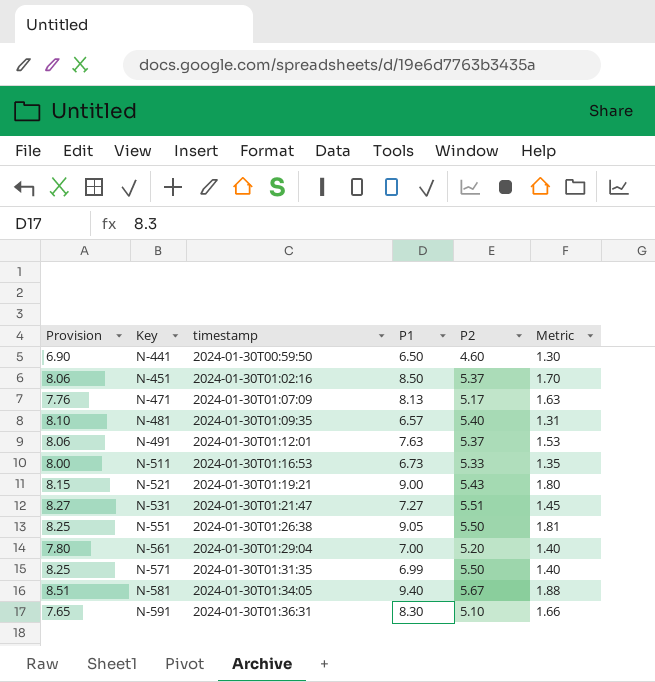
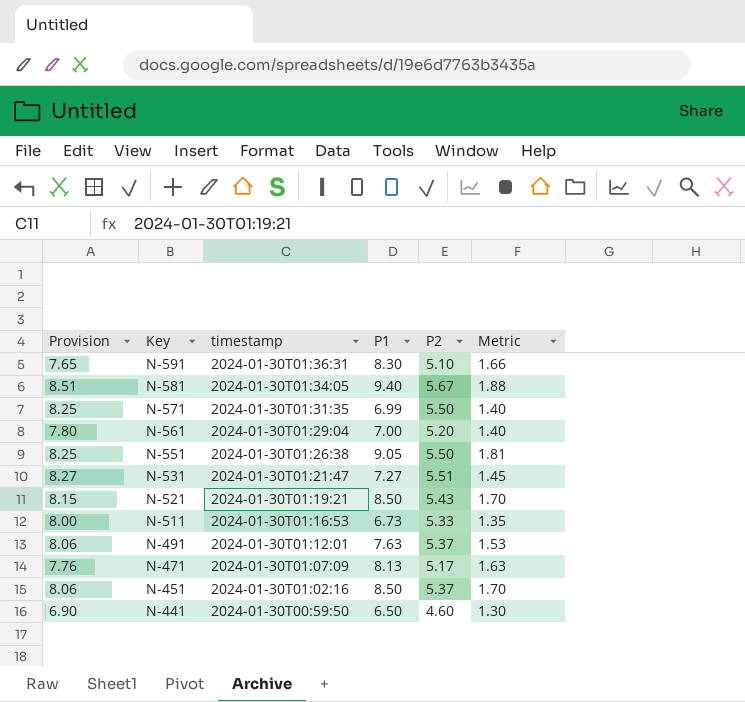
row order: Key ascending -> Key descending
row N-481: 8.10 | 2024-01-30T01:09:35 | 6.57 | 5.40 | 1.31 -> none
N-521 | P1: 9.00 -> 8.50
N-521 | Metric: 1.80 -> 1.70

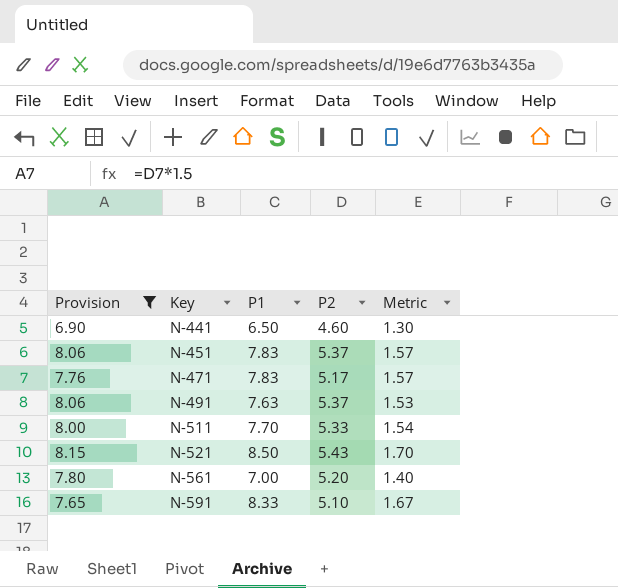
filter: none -> Provision <= 8.15
row order: Key descending -> Key ascending
column timestamp | position: 3 -> none
N-451 | P1: 8.50 -> 7.83
N-451 | Metric: 1.70 -> 1.57
N-471 | P1: 8.13 -> 7.83
N-471 | Metric: 1.63 -> 1.57
N-511 | P1: 6.73 -> 7.70
N-511 | Metric: 1.35 -> 1.54
N-591 | P1: 8.30 -> 8.33
N-591 | Metric: 1.66 -> 1.67

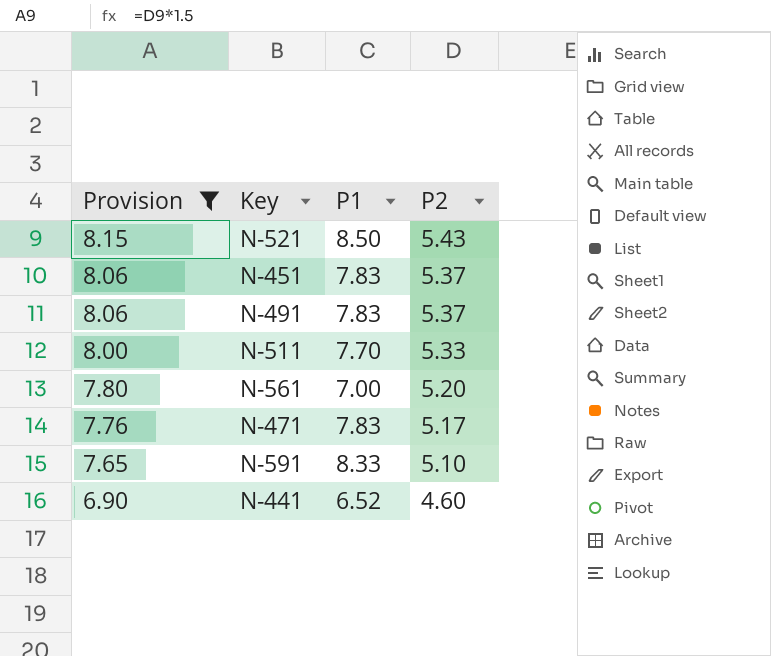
row order: Key ascending -> Provision descending
column Metric | formula: [P1] * 0.2 -> none
N-491 | P1: 7.63 -> 7.83
N-441 | P1: 6.50 -> 6.52

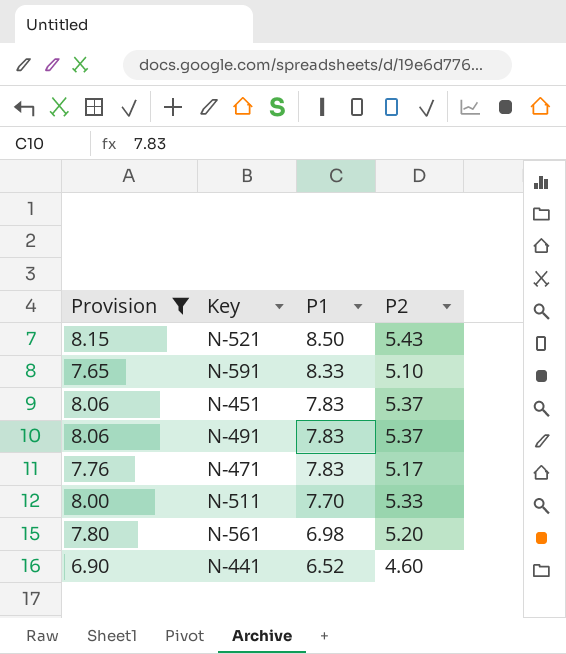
row order: Provision descending -> P1 descending
N-561 | P1: 7.00 -> 6.98

